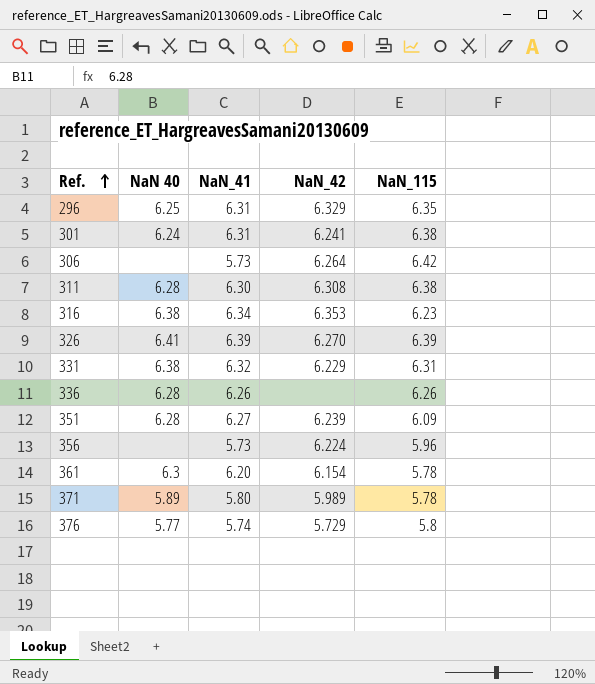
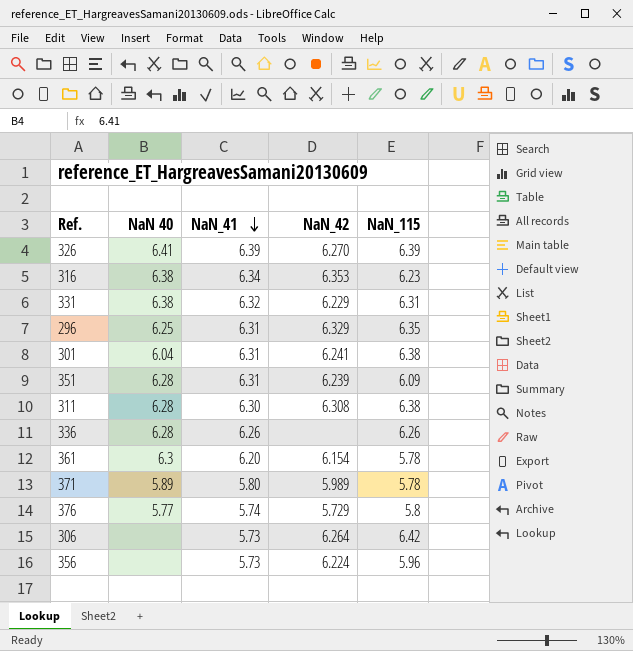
row order: Ref. ascending -> NaN_41 descending
301 | NaN 40: 6.24 -> 6.04
351 | NaN_41: 6.27 -> 6.31

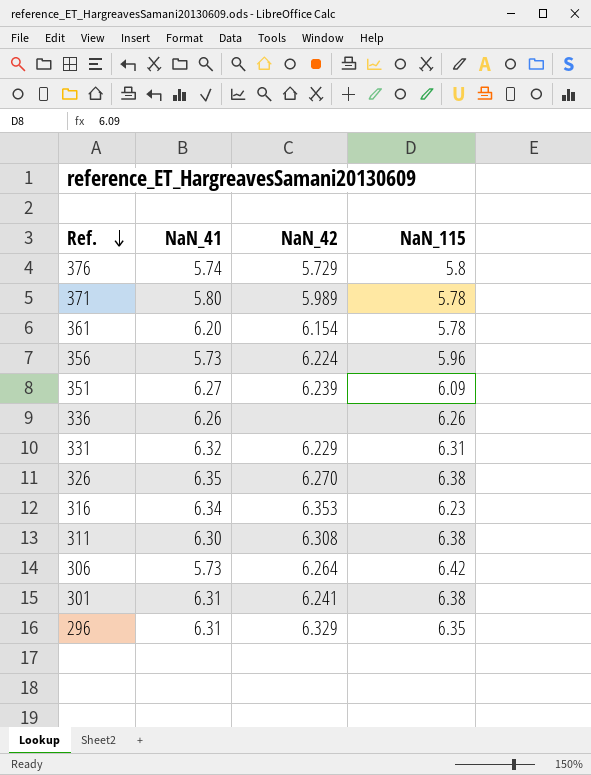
row order: NaN_41 descending -> Ref. descending
column NaN 40 | position: 2 -> none
351 | NaN_41: 6.31 -> 6.27
326 | NaN_41: 6.39 -> 6.35
326 | NaN_115: 6.39 -> 6.38

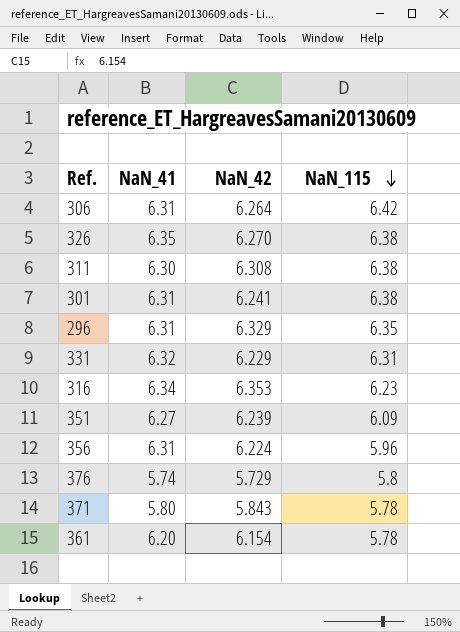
row order: Ref. descending -> NaN_115 descending
row 336: 6.26 | none | 6.26 -> none
306 | NaN_41: 5.73 -> 6.31
356 | NaN_41: 5.73 -> 6.31
371 | NaN_42: 5.989 -> 5.843

